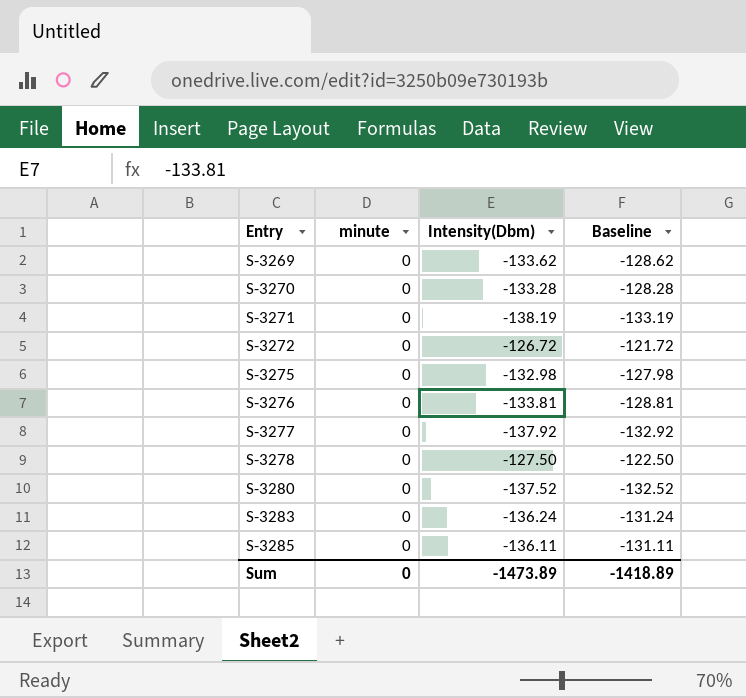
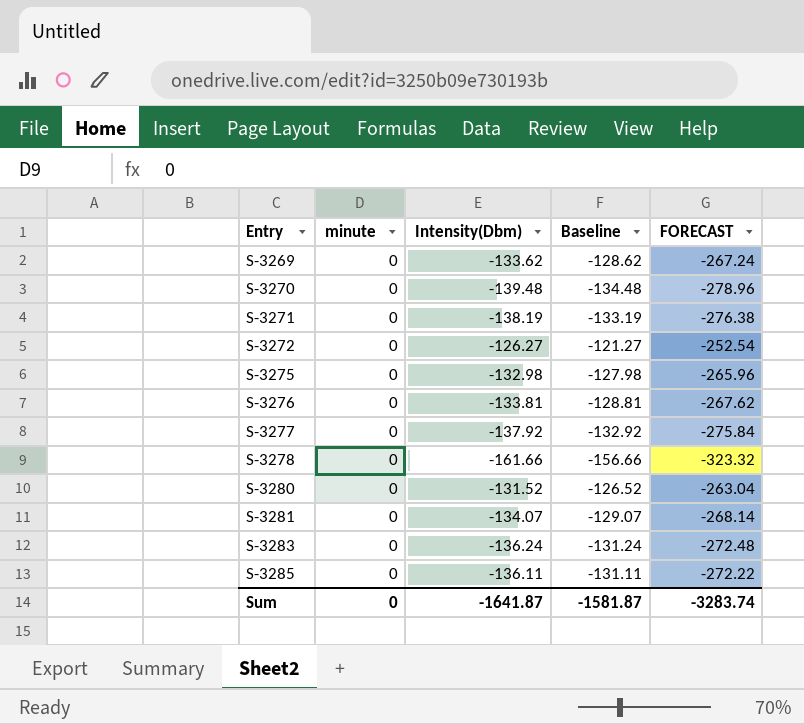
column FORECAST | formula: none -> [Intensity(Dbm)] * 2
S-3270 | Intensity(Dbm): -133.28 -> -139.48
S-3270 | Baseline: -128.28 -> -134.48
S-3272 | Intensity(Dbm): -126.72 -> -126.27
S-3272 | Baseline: -121.72 -> -121.27
S-3278 | Intensity(Dbm): -127.50 -> -161.66
S-3278 | Baseline: -122.50 -> -156.66
S-3280 | Intensity(Dbm): -137.52 -> -131.52
S-3280 | Baseline: -132.52 -> -126.52
row S-3281: none -> 0 | -134.07 | -129.07 | -268.14
Sum | Intensity(Dbm): -1473.89 -> -1641.87
Sum | Baseline: -1418.89 -> -1581.87

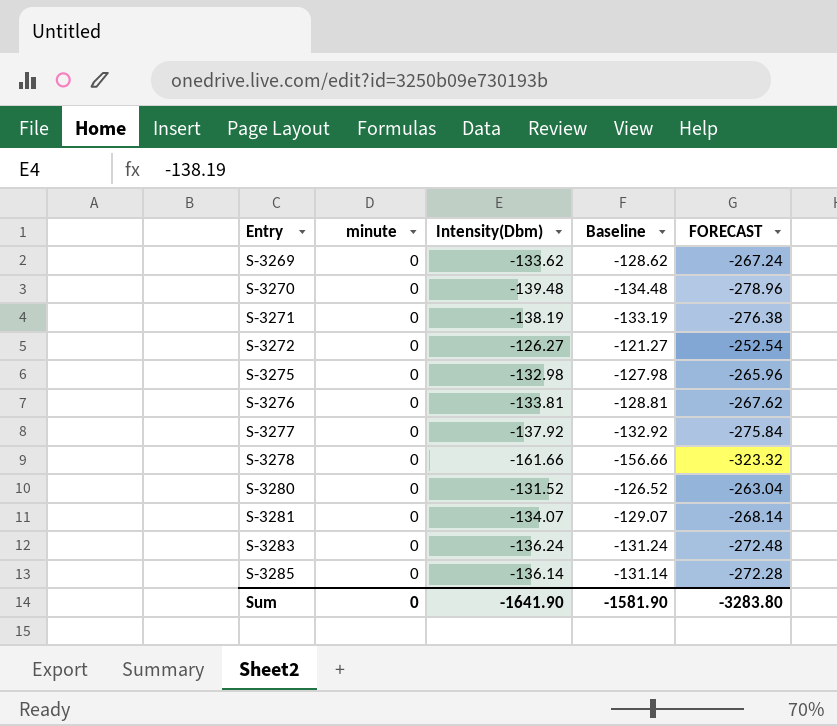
S-3285 | Intensity(Dbm): -136.11 -> -136.14
S-3285 | Baseline: -131.11 -> -131.14
S-3285 | FORECAST: -272.22 -> -272.28
Sum | Intensity(Dbm): -1641.87 -> -1641.90
Sum | Baseline: -1581.87 -> -1581.90
Sum | FORECAST: -3283.74 -> -3283.80

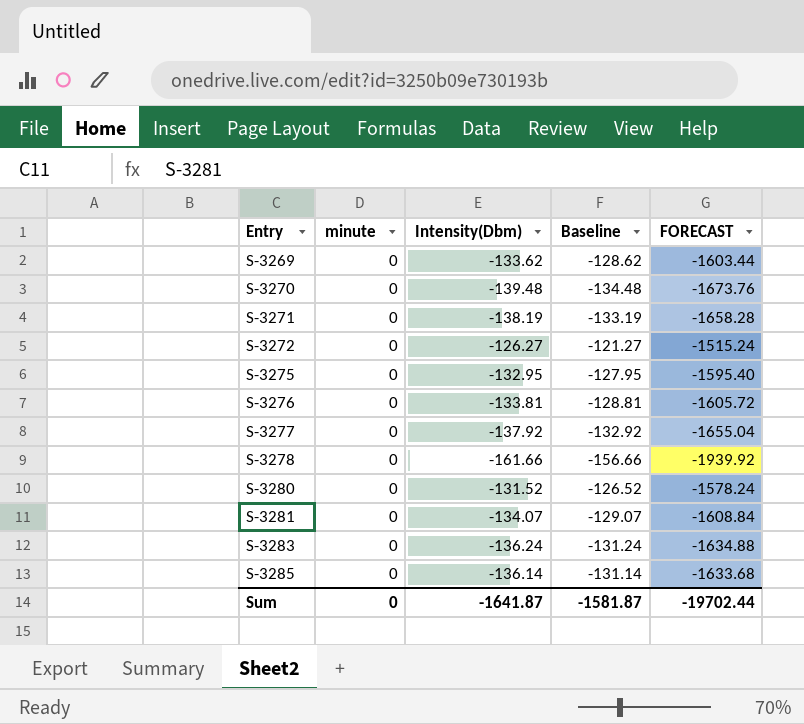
column FORECAST | formula: [Intensity(Dbm)] * 2 -> [Intensity(Dbm)] * 12
S-3275 | Intensity(Dbm): -132.98 -> -132.95
S-3275 | Baseline: -127.98 -> -127.95
Sum | Intensity(Dbm): -1641.90 -> -1641.87
Sum | Baseline: -1581.90 -> -1581.87
Sum | FORECAST: -3283.80 -> -19702.44

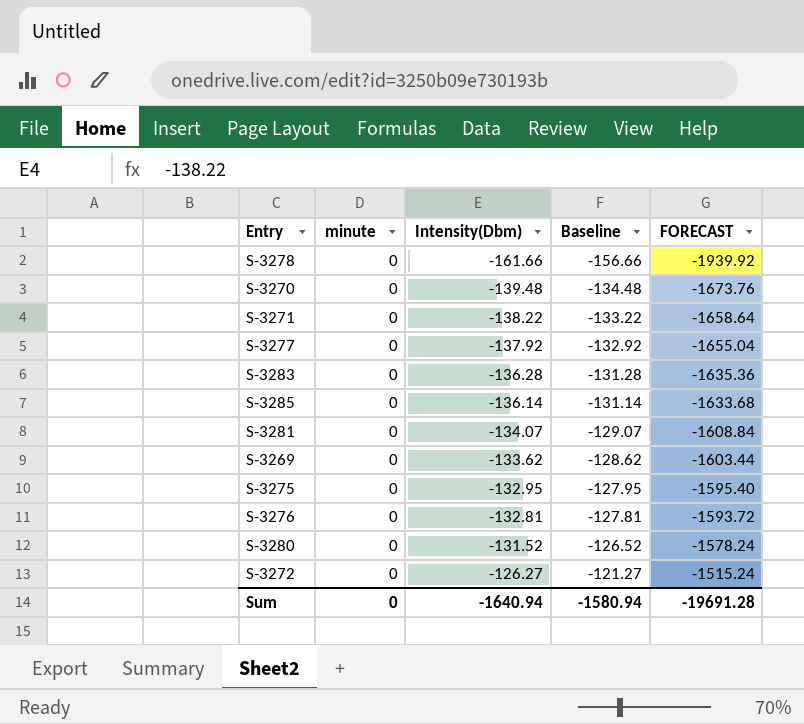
row order: Entry ascending -> Intensity(Dbm) ascending
S-3271 | Intensity(Dbm): -138.19 -> -138.22
S-3271 | Baseline: -133.19 -> -133.22
S-3271 | FORECAST: -1658.28 -> -1658.64
S-3283 | Intensity(Dbm): -136.24 -> -136.28
S-3283 | Baseline: -131.24 -> -131.28
S-3283 | FORECAST: -1634.88 -> -1635.36
S-3276 | Intensity(Dbm): -133.81 -> -132.81
S-3276 | Baseline: -128.81 -> -127.81
S-3276 | FORECAST: -1605.72 -> -1593.72
Sum | Intensity(Dbm): -1641.87 -> -1640.94
Sum | Baseline: -1581.87 -> -1580.94
Sum | FORECAST: -19702.44 -> -19691.28

